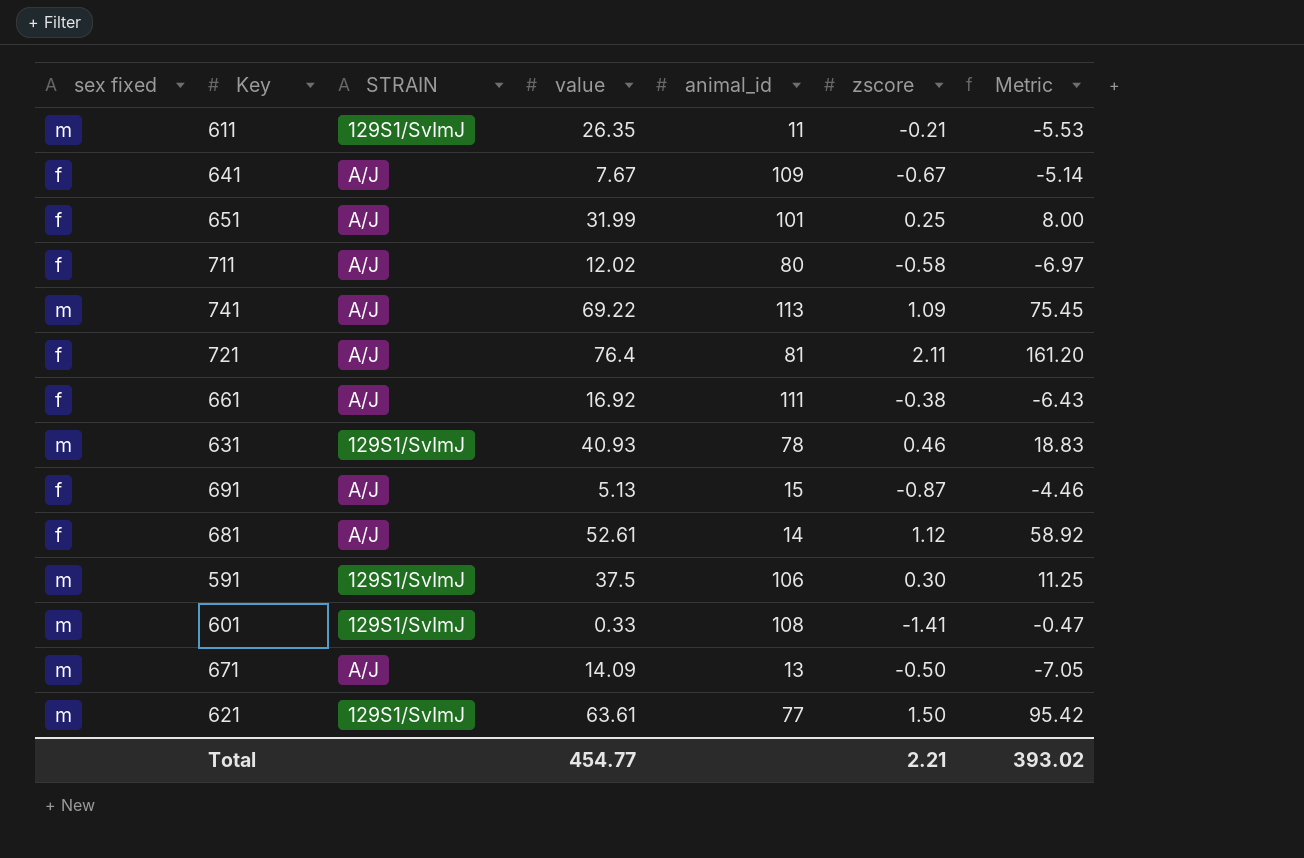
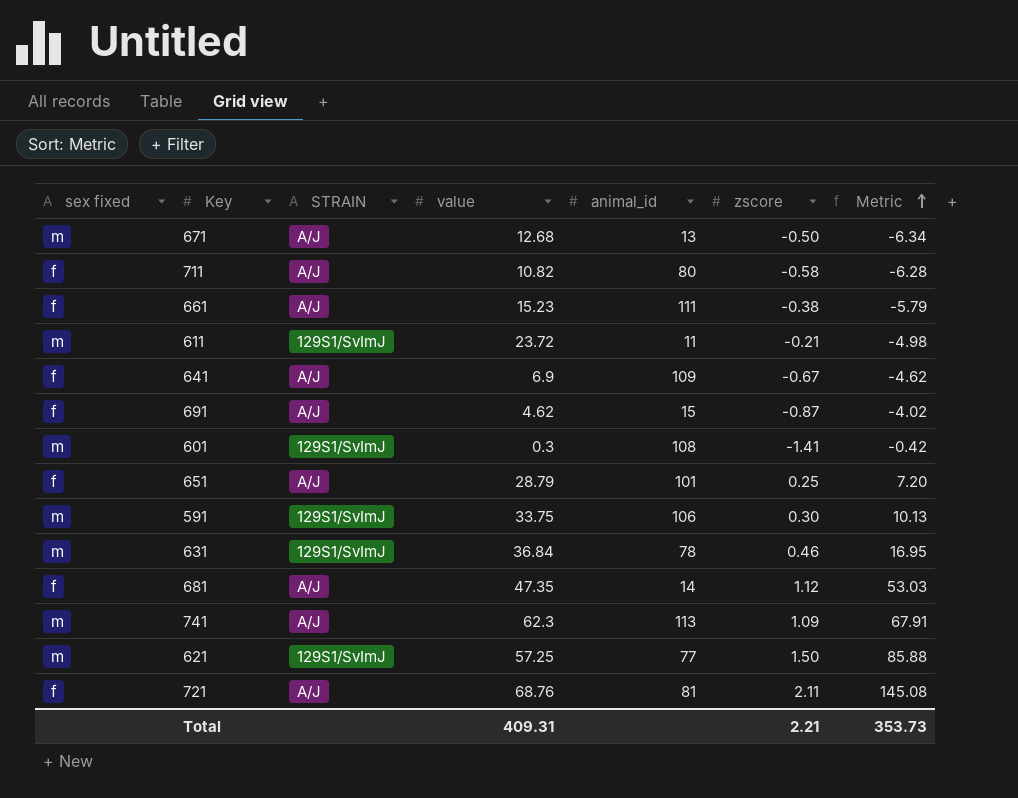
row order: none -> Metric ascending
671 | value: 14.09 -> 12.68
671 | Metric: -7.05 -> -6.34
711 | value: 12.02 -> 10.82
711 | Metric: -6.97 -> -6.28
661 | value: 16.92 -> 15.23
661 | Metric: -6.43 -> -5.79
611 | value: 26.35 -> 23.72
611 | Metric: -5.53 -> -4.98
641 | value: 7.67 -> 6.9
641 | Metric: -5.14 -> -4.62
691 | value: 5.13 -> 4.62
691 | Metric: -4.46 -> -4.02
601 | value: 0.33 -> 0.3
601 | Metric: -0.47 -> -0.42
651 | value: 31.99 -> 28.79
651 | Metric: 8.00 -> 7.20
591 | value: 37.5 -> 33.75
591 | Metric: 11.25 -> 10.13
631 | value: 40.93 -> 36.84
631 | Metric: 18.83 -> 16.95
681 | value: 52.61 -> 47.35
681 | Metric: 58.92 -> 53.03
741 | value: 69.22 -> 62.3
741 | Metric: 75.45 -> 67.91
621 | value: 63.61 -> 57.25
621 | Metric: 95.42 -> 85.88
721 | value: 76.4 -> 68.76
721 | Metric: 161.20 -> 145.08
Total | value: 454.77 -> 409.31
Total | Metric: 393.02 -> 353.73

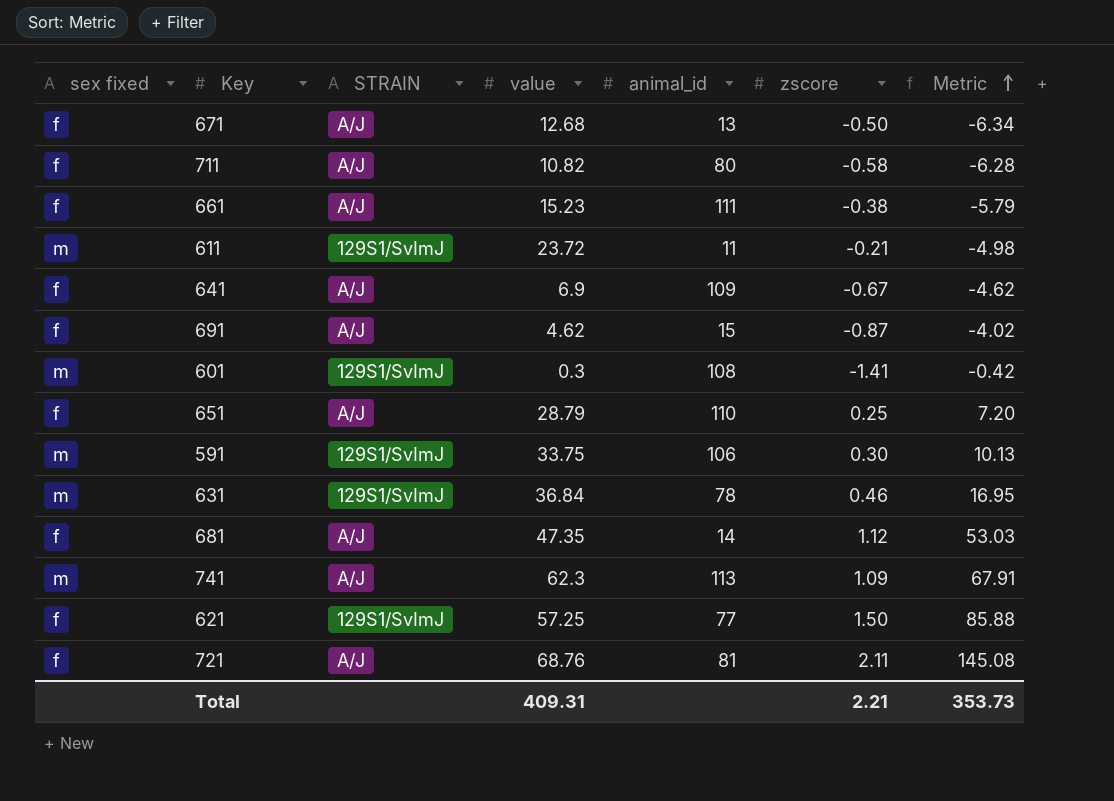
671 | sex fixed: m -> f
651 | animal_id: 101 -> 110
621 | sex fixed: m -> f

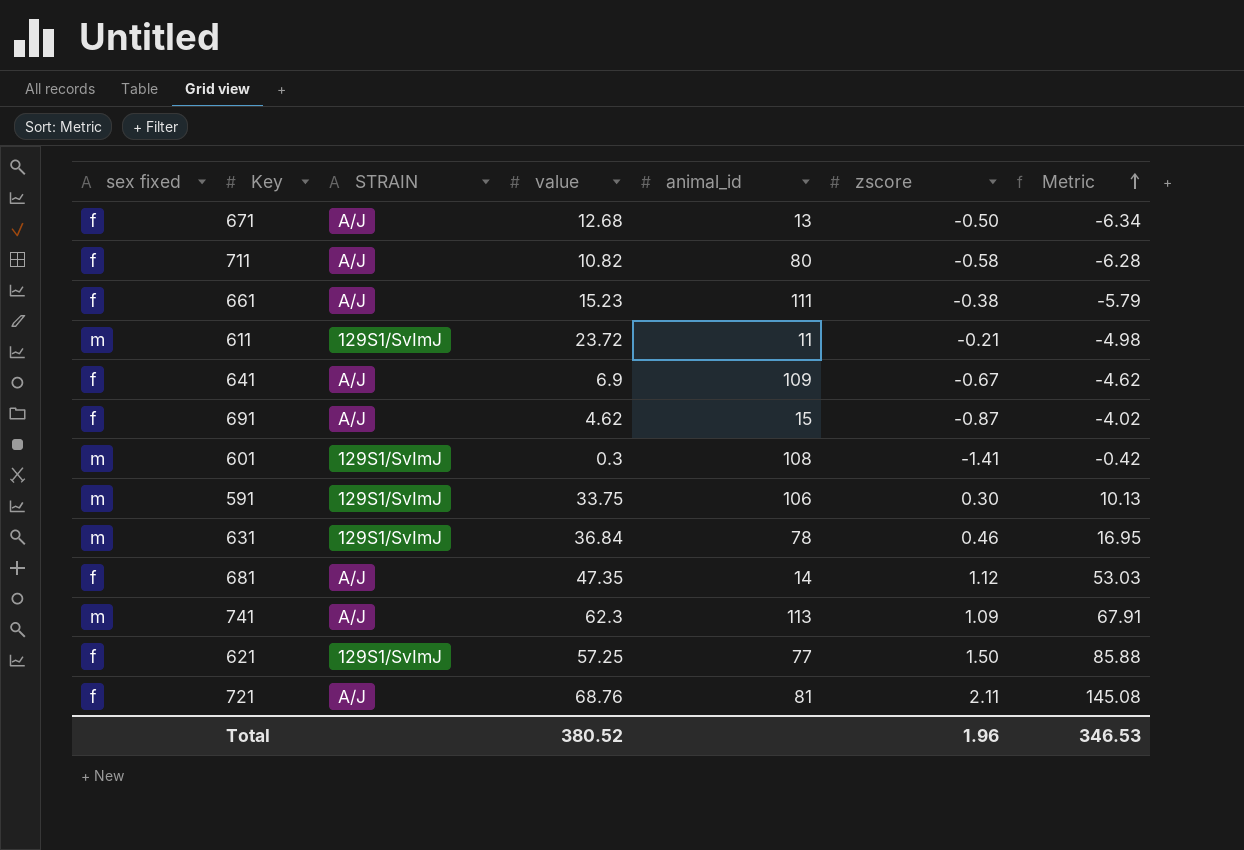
row 651: f | A/J | 28.79 | 110 | 0.25 | 7.20 -> none
Total | value: 409.31 -> 380.52
Total | zscore: 2.21 -> 1.96
Total | Metric: 353.73 -> 346.53

